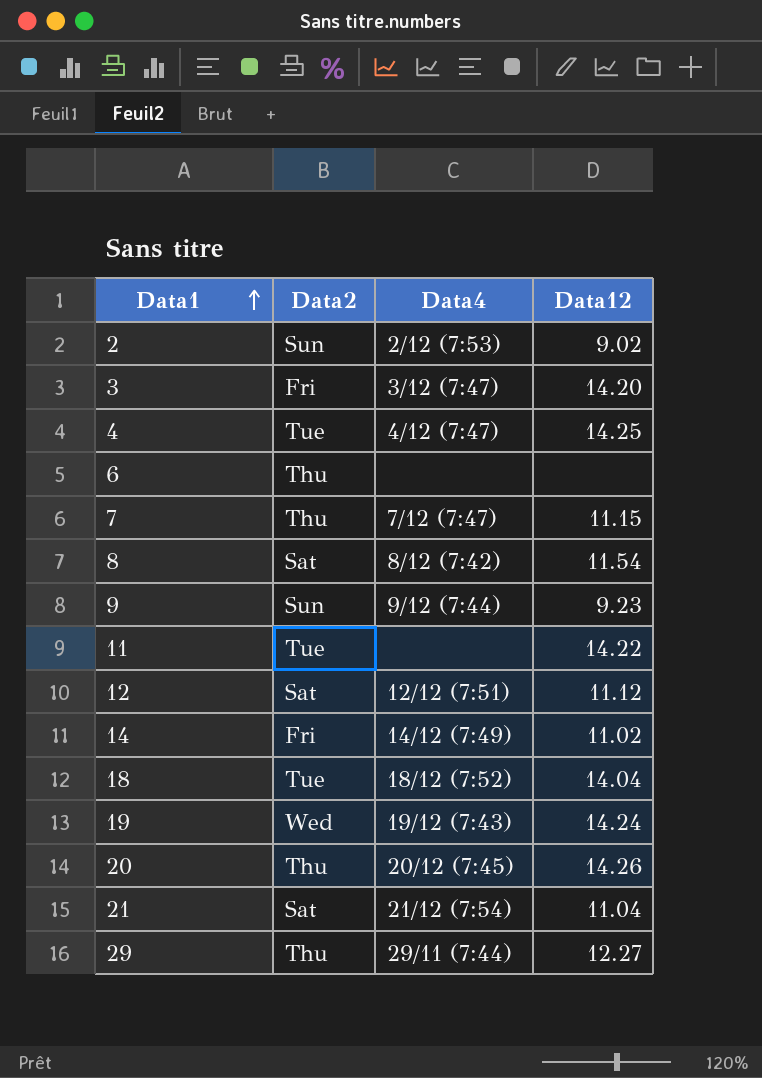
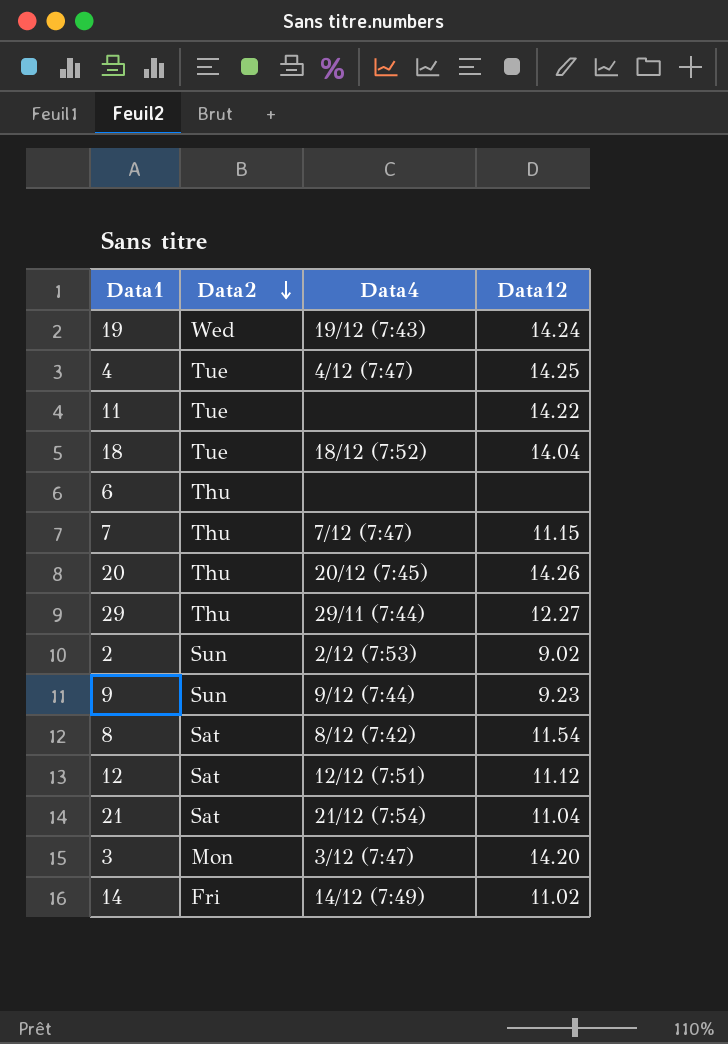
row order: Data1 ascending -> Data2 descending
3 | Data2: Fri -> Mon

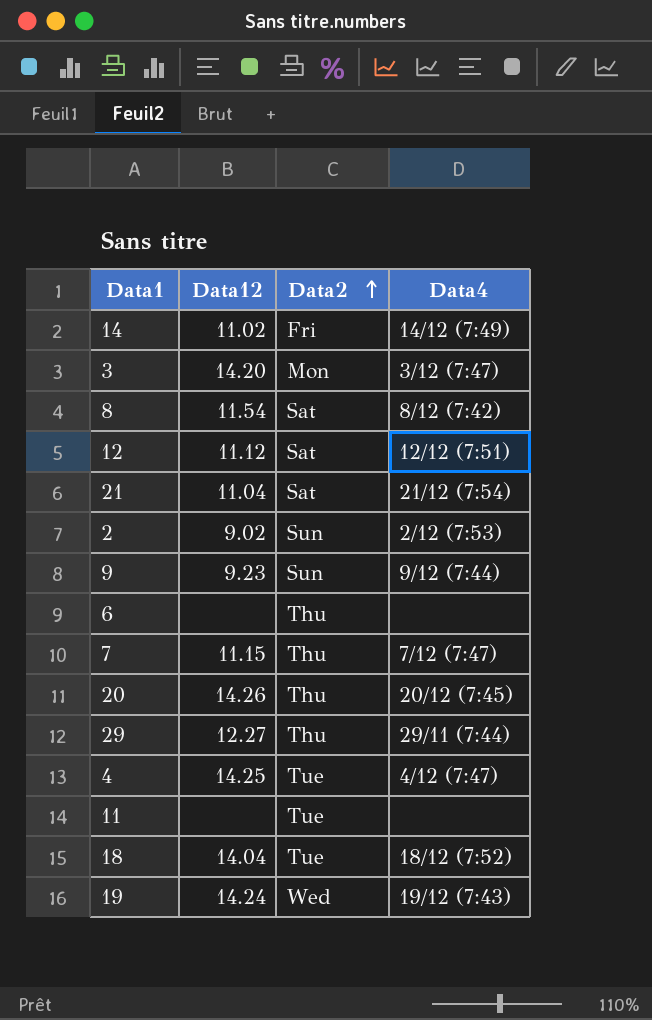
row order: Data2 descending -> Data2 ascending
column Data12 | position: 4 -> 2
11 | Data12: 14.22 -> none

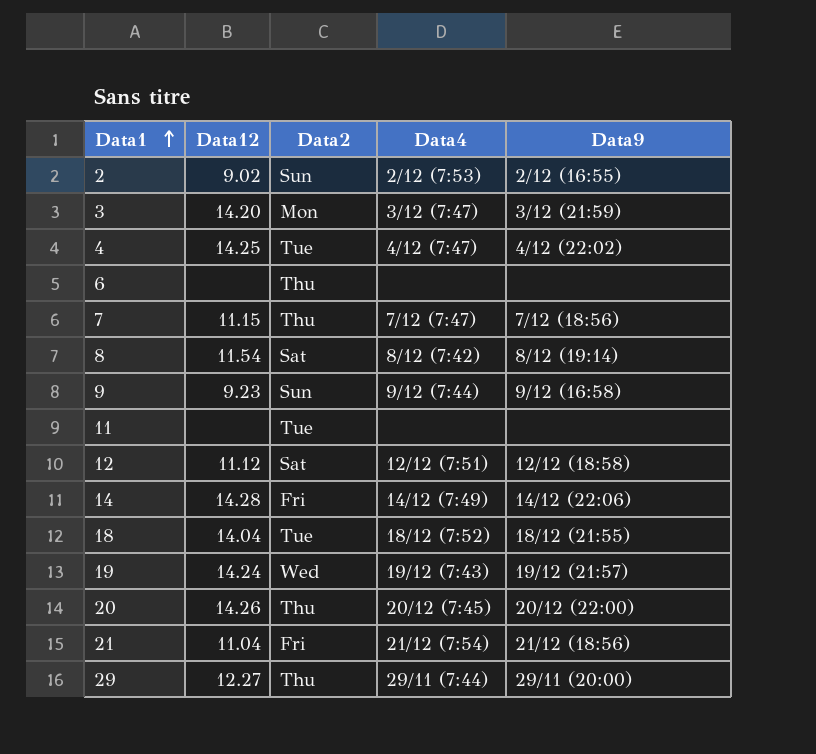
row order: Data2 ascending -> Data1 ascending
column Data9 | position: none -> 5
14 | Data12: 11.02 -> 14.28
21 | Data2: Sat -> Fri

